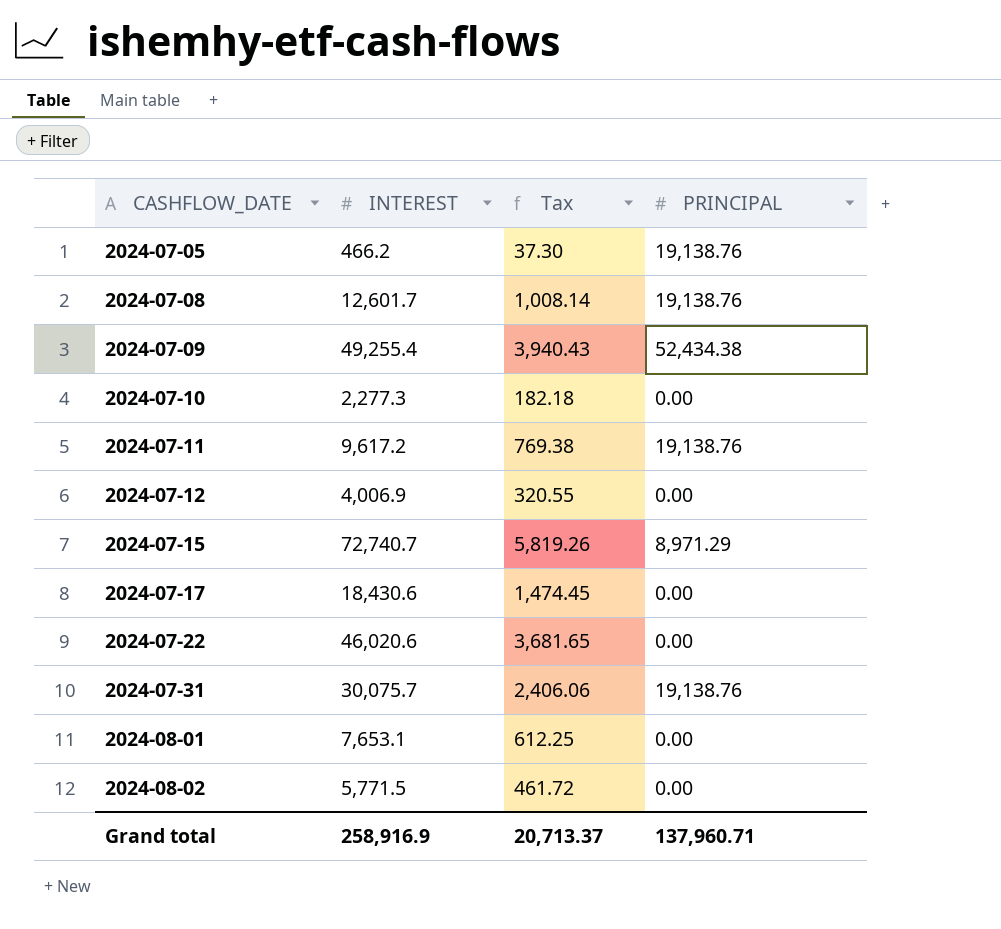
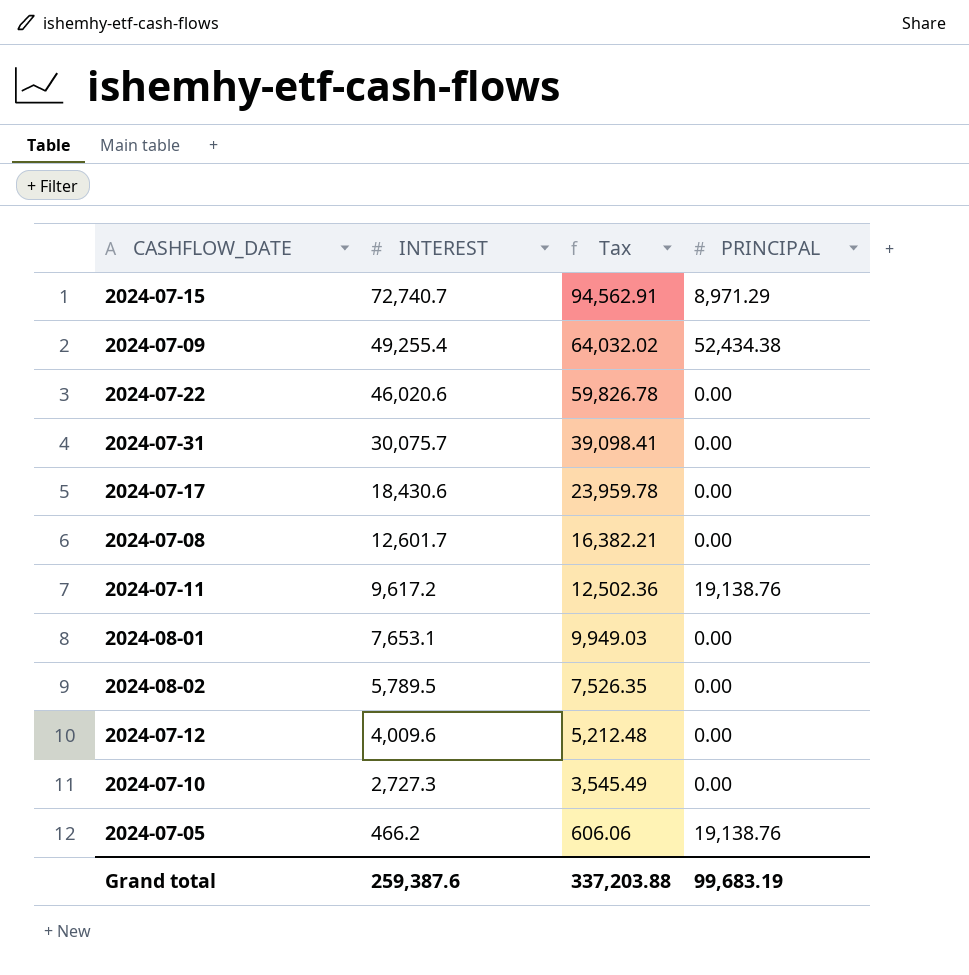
row order: CASHFLOW_DATE ascending -> INTEREST descending
column Tax | formula: [INTEREST] * 0.08 -> [INTEREST] * 1.3
2024-07-31 | PRINCIPAL: 19,138.76 -> 0.00
2024-07-08 | PRINCIPAL: 19,138.76 -> 0.00
2024-08-02 | INTEREST: 5,771.5 -> 5,789.5
2024-07-12 | INTEREST: 4,006.9 -> 4,009.6
2024-07-10 | INTEREST: 2,277.3 -> 2,727.3
Grand total | INTEREST: 258,916.9 -> 259,387.6
Grand total | Tax: 20,713.37 -> 337,203.88
Grand total | PRINCIPAL: 137,960.71 -> 99,683.19

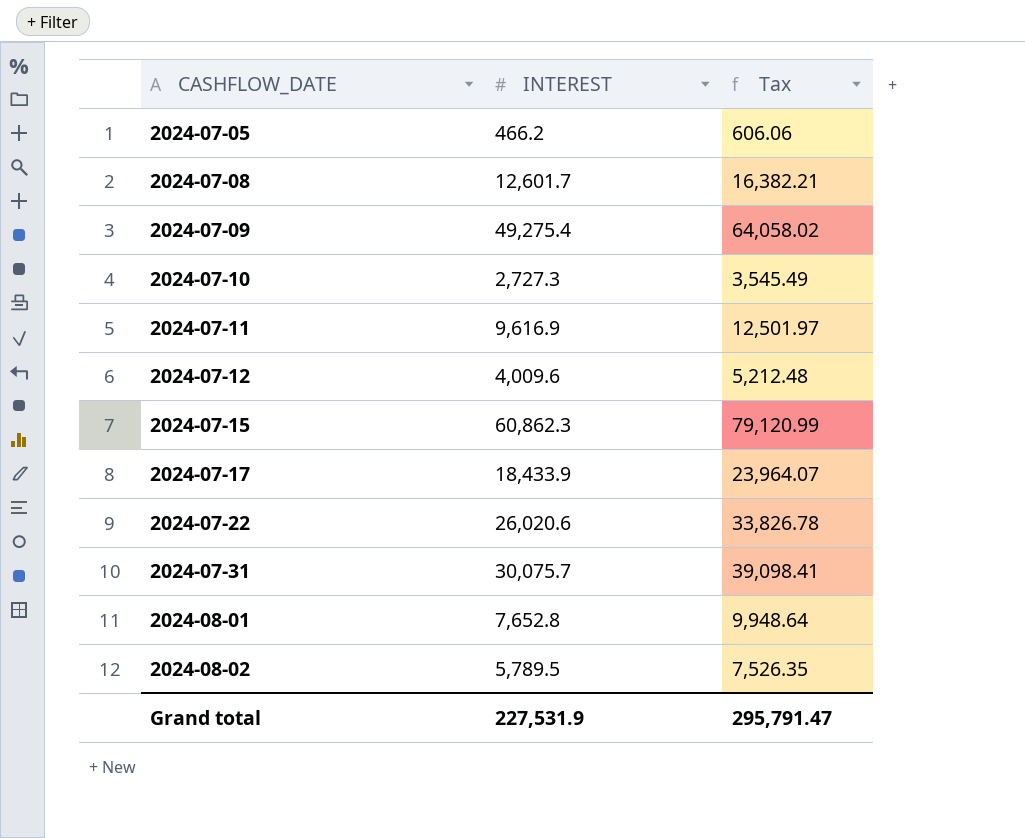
row order: INTEREST descending -> CASHFLOW_DATE ascending
column PRINCIPAL | position: 4 -> none
2024-07-09 | INTEREST: 49,255.4 -> 49,275.4
2024-07-09 | Tax: 64,032.02 -> 64,058.02
2024-07-11 | INTEREST: 9,617.2 -> 9,616.9
2024-07-11 | Tax: 12,502.36 -> 12,501.97
2024-07-15 | INTEREST: 72,740.7 -> 60,862.3
2024-07-15 | Tax: 94,562.91 -> 79,120.99
2024-07-17 | INTEREST: 18,430.6 -> 18,433.9
2024-07-17 | Tax: 23,959.78 -> 23,964.07
2024-07-22 | INTEREST: 46,020.6 -> 26,020.6
2024-07-22 | Tax: 59,826.78 -> 33,826.78
2024-08-01 | INTEREST: 7,653.1 -> 7,652.8
2024-08-01 | Tax: 9,949.03 -> 9,948.64
Grand total | INTEREST: 259,387.6 -> 227,531.9
Grand total | Tax: 337,203.88 -> 295,791.47

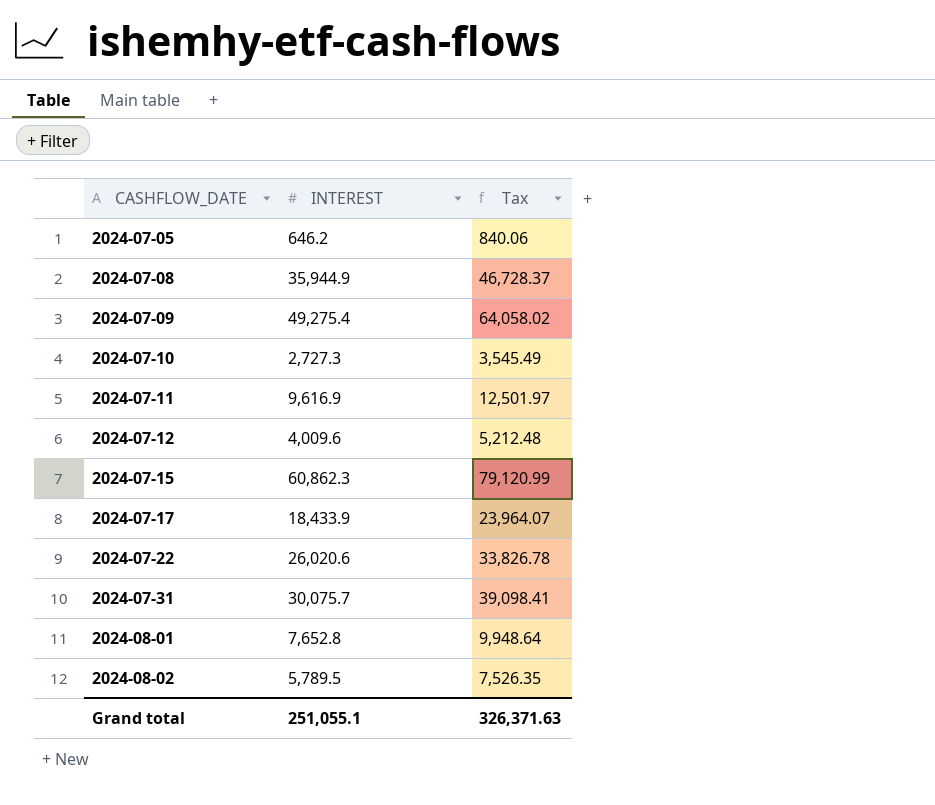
2024-07-05 | INTEREST: 466.2 -> 646.2
2024-07-05 | Tax: 606.06 -> 840.06
2024-07-08 | INTEREST: 12,601.7 -> 35,944.9
2024-07-08 | Tax: 16,382.21 -> 46,728.37
Grand total | INTEREST: 227,531.9 -> 251,055.1
Grand total | Tax: 295,791.47 -> 326,371.63

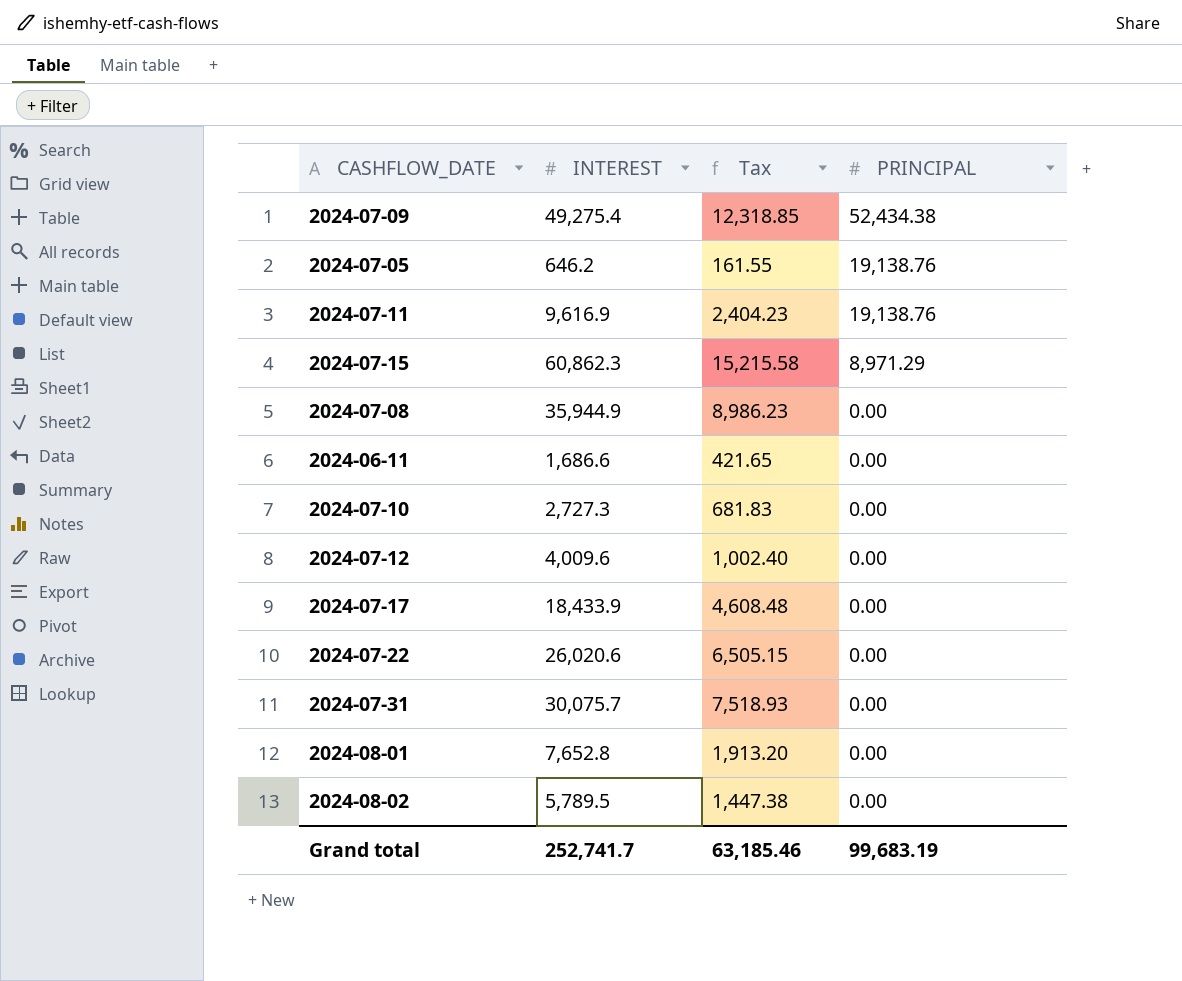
row order: CASHFLOW_DATE ascending -> PRINCIPAL descending
column Tax | formula: [INTEREST] * 1.3 -> [INTEREST] * 0.25
column PRINCIPAL | position: none -> 4
row 2024-06-11: none -> 1,686.6 | 421.65 | 0.00
Grand total | INTEREST: 251,055.1 -> 252,741.7
Grand total | Tax: 326,371.63 -> 63,185.46

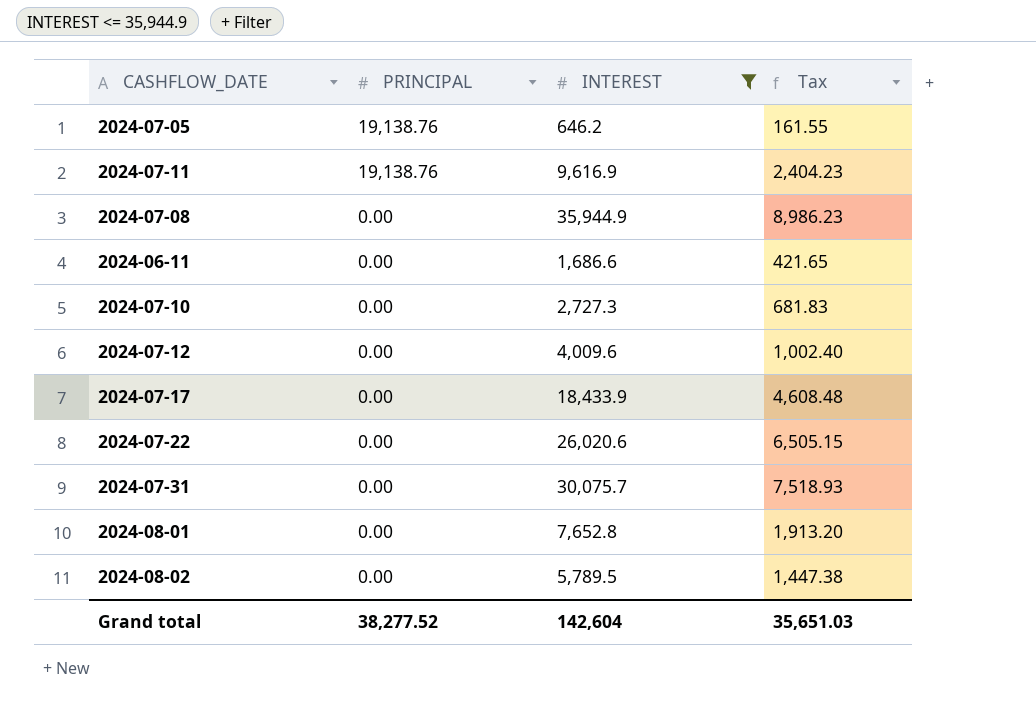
filter: none -> INTEREST <= 35,944.9
column PRINCIPAL | position: 4 -> 2
Grand total | PRINCIPAL: 99,683.19 -> 38,277.52
Grand total | INTEREST: 252,741.7 -> 142,604
Grand total | Tax: 63,185.46 -> 35,651.03

